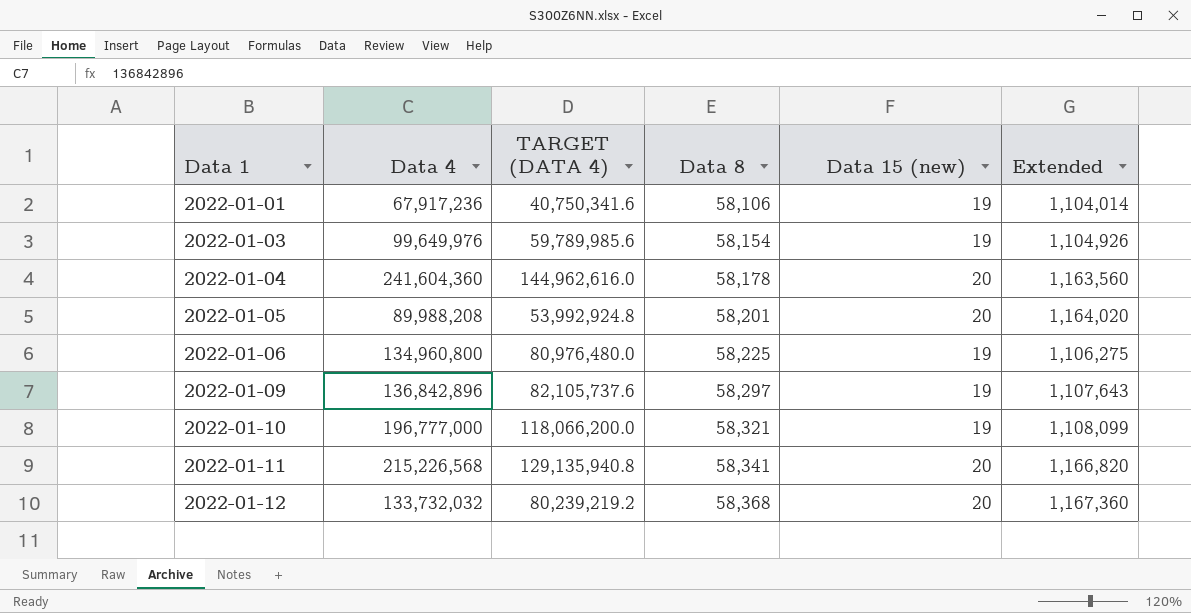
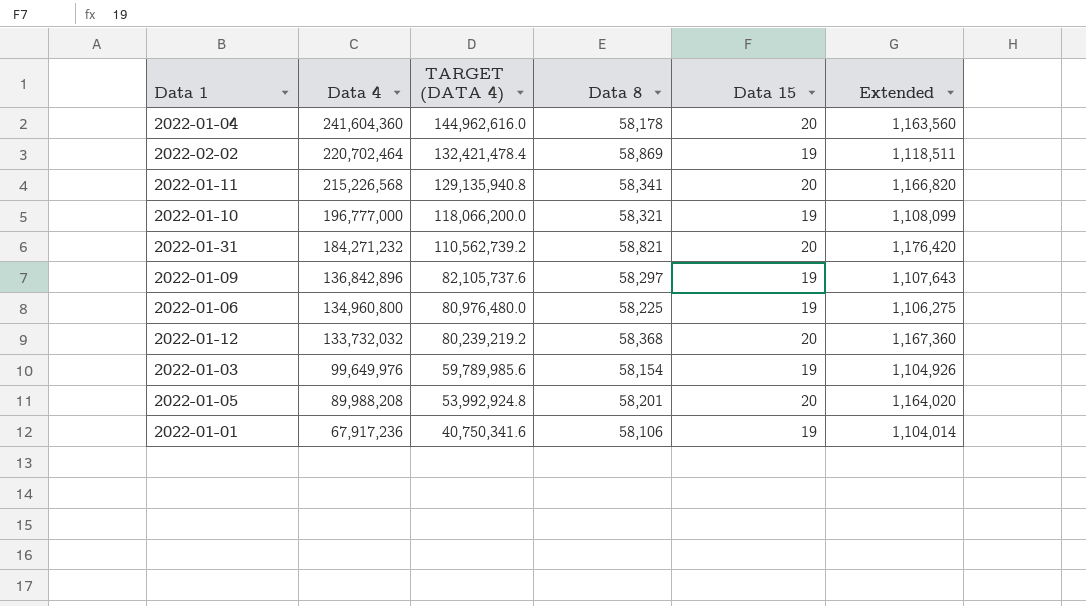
row order: Data 1 ascending -> Data 4 descending
column name: Data 15 (new) -> Data 15
row 2022-02-02: none -> 220,702,464 | 132,421,478.4 | 58,869 | 19 | 1,118,511
row 2022-01-31: none -> 184,271,232 | 110,562,739.2 | 58,821 | 20 | 1,176,420

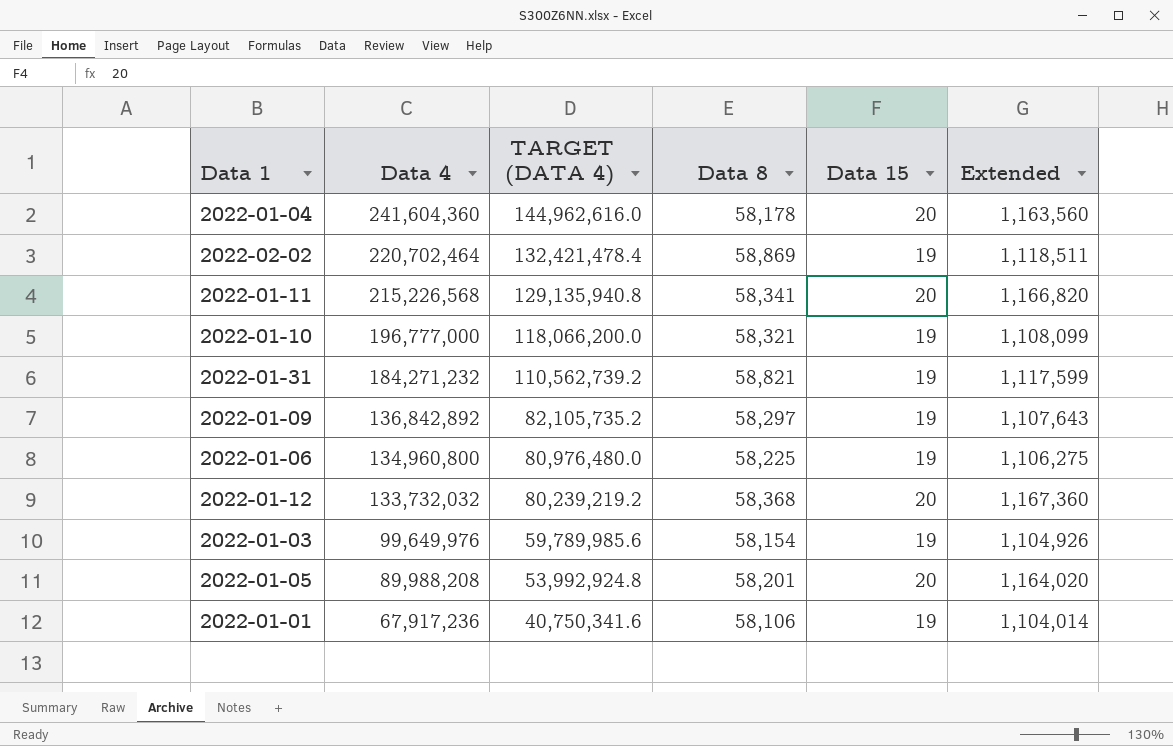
2022-01-31 | Data 15: 20 -> 19
2022-01-31 | Extended: 1,176,420 -> 1,117,599
2022-01-09 | Data 4: 136,842,896 -> 136,842,892
2022-01-09 | TARGET (DATA 4): 82,105,737.6 -> 82,105,735.2

